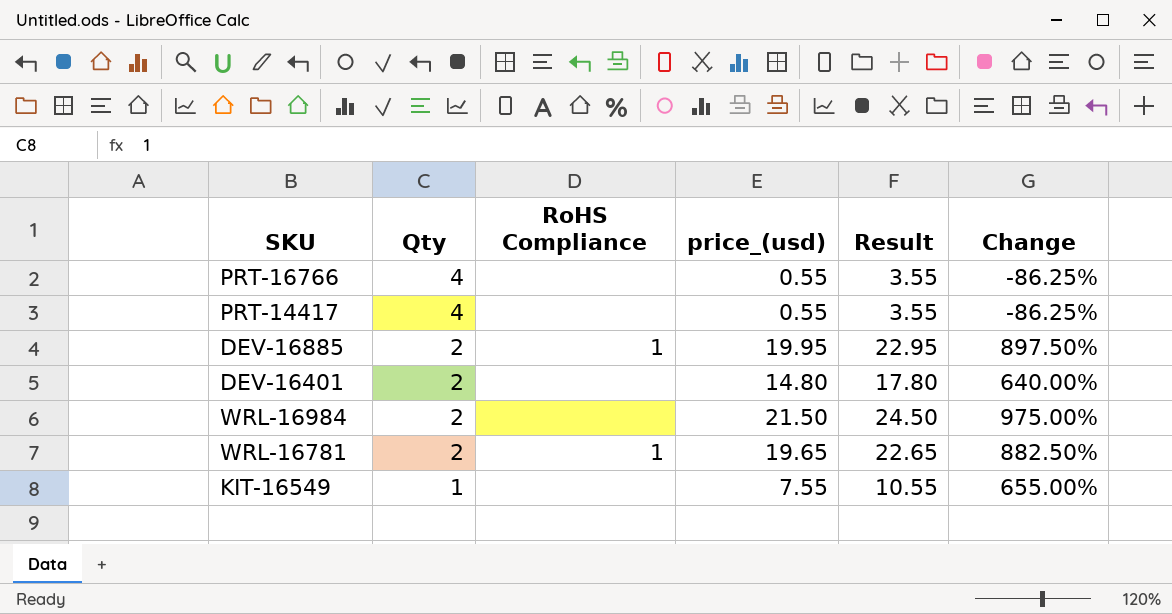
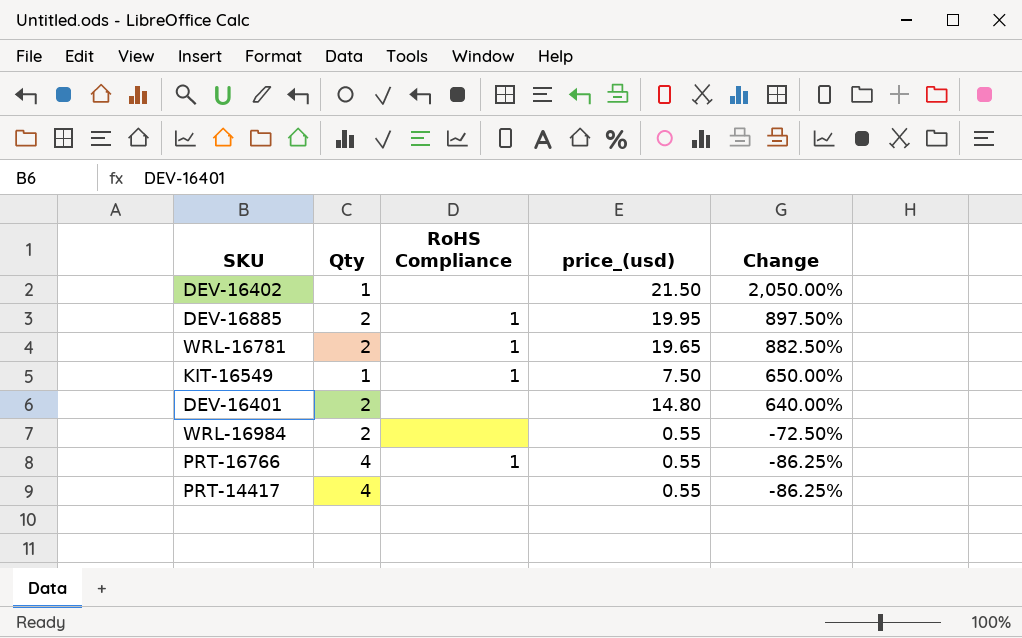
row order: Qty descending -> Change descending
column Result | formula: [price_(usd)] + 3 -> none
row DEV-16402: none -> 1 | none | 21.50 | 2,050.00%
KIT-16549 | RoHS Compliance: none -> 1
KIT-16549 | price_(usd): 7.55 -> 7.50
KIT-16549 | Change: 655.00% -> 650.00%
WRL-16984 | price_(usd): 21.50 -> 0.55
WRL-16984 | Change: 975.00% -> -72.50%
PRT-16766 | RoHS Compliance: none -> 1

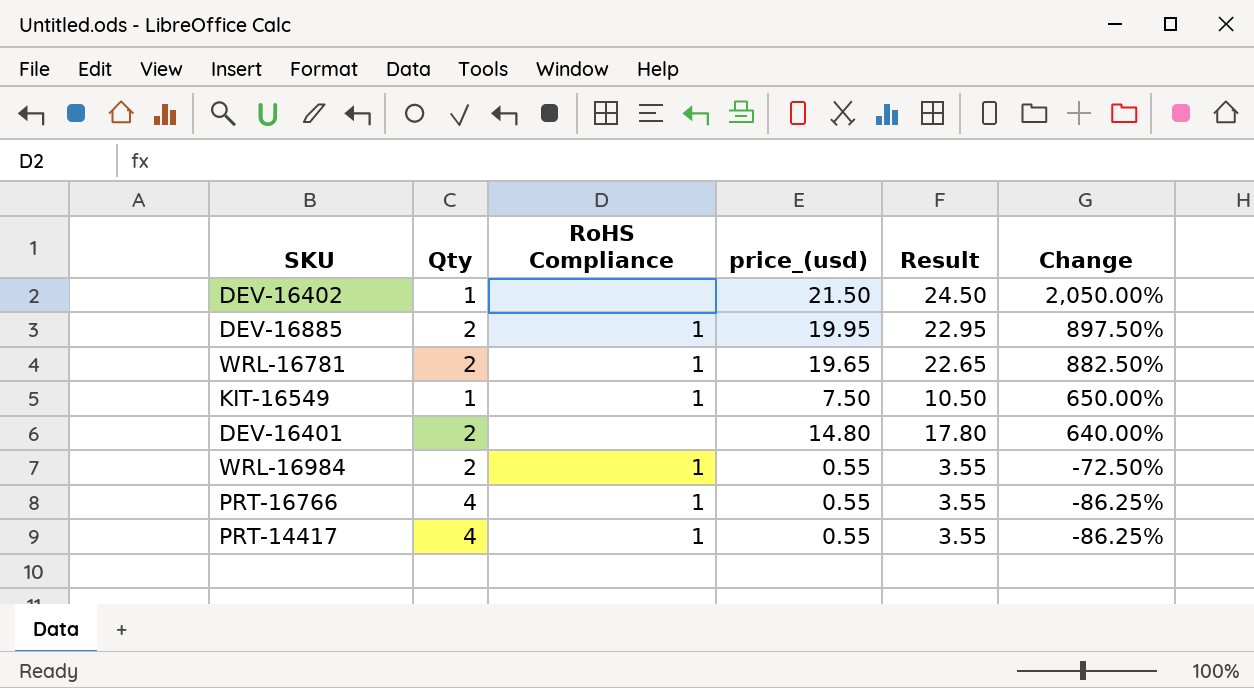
column Result | formula: none -> [price_(usd)] + 3
WRL-16984 | RoHS Compliance: none -> 1
PRT-14417 | RoHS Compliance: none -> 1

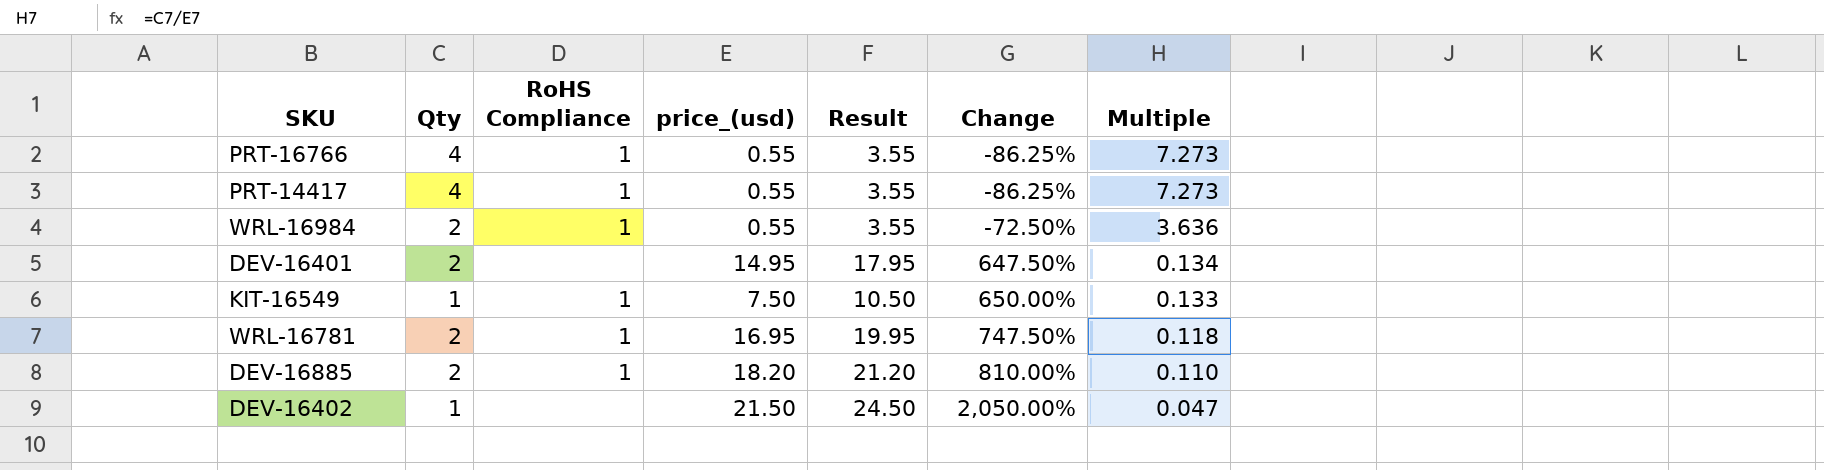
row order: Change descending -> Change ascending
column Multiple | formula: none -> [Qty] / [price_(usd)]
DEV-16401 | price_(usd): 14.80 -> 14.95
DEV-16401 | Result: 17.80 -> 17.95
DEV-16401 | Change: 640.00% -> 647.50%
WRL-16781 | price_(usd): 19.65 -> 16.95
WRL-16781 | Result: 22.65 -> 19.95
WRL-16781 | Change: 882.50% -> 747.50%
DEV-16885 | price_(usd): 19.95 -> 18.20
DEV-16885 | Result: 22.95 -> 21.20
DEV-16885 | Change: 897.50% -> 810.00%

